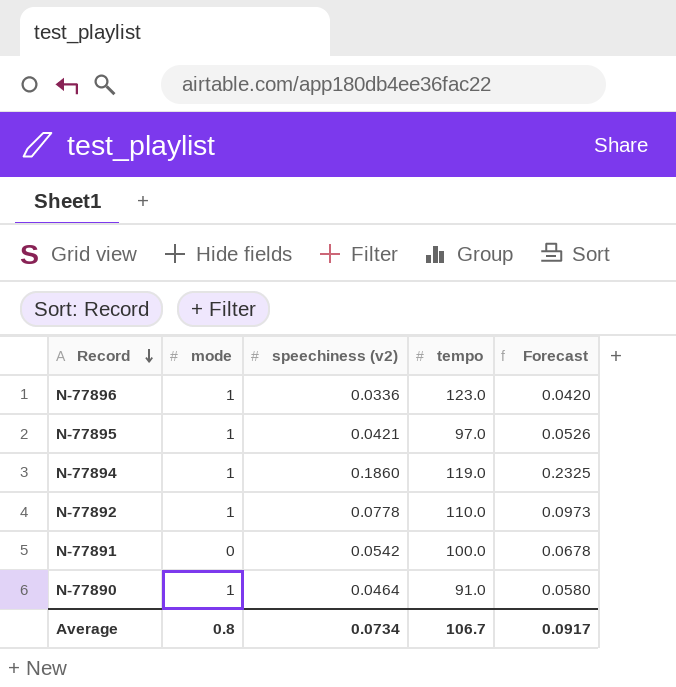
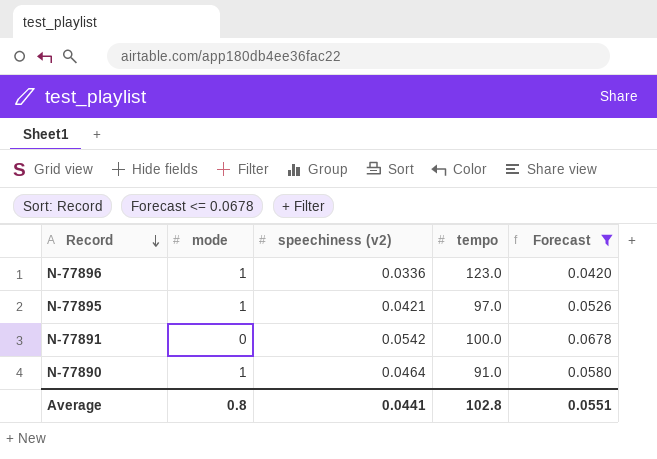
filter: none -> Forecast <= 0.0678
Average | speechiness (v2): 0.0734 -> 0.0441
Average | tempo: 106.7 -> 102.8
Average | Forecast: 0.0917 -> 0.0551

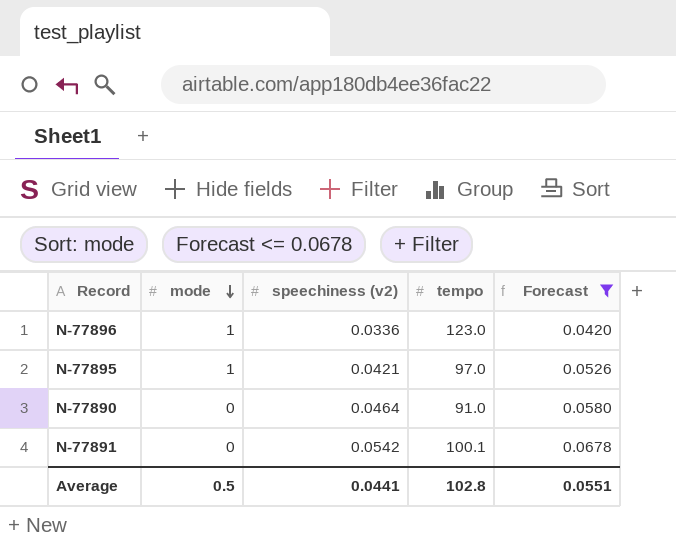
row order: Record descending -> mode descending
N-77890 | mode: 1 -> 0
N-77891 | tempo: 100.0 -> 100.1
Average | mode: 0.8 -> 0.5

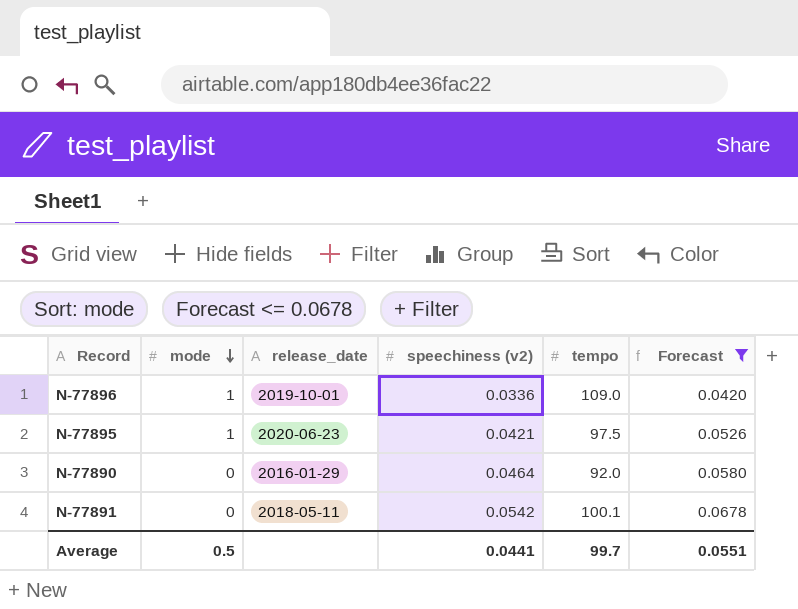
column release_date | position: none -> 3
N-77896 | tempo: 123.0 -> 109.0
N-77895 | tempo: 97.0 -> 97.5
N-77890 | tempo: 91.0 -> 92.0
Average | tempo: 102.8 -> 99.7

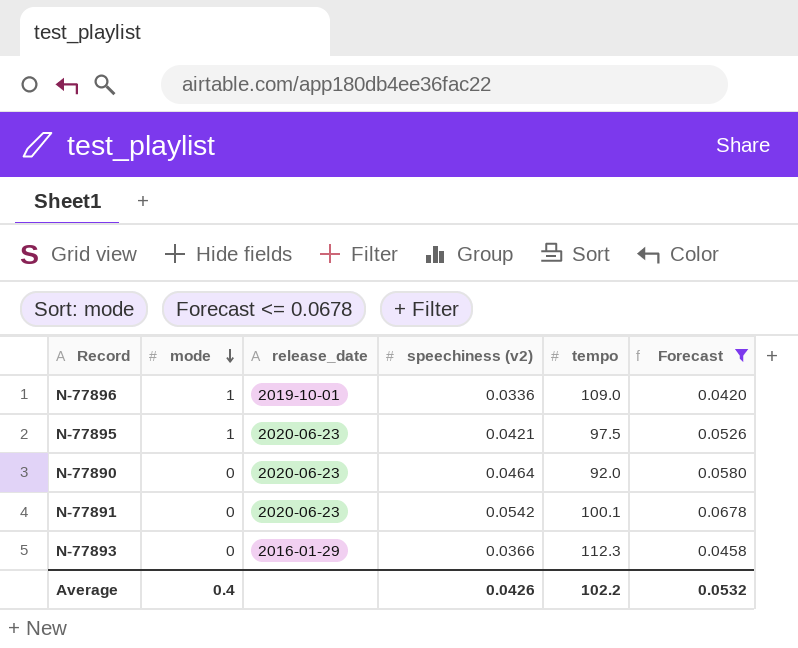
N-77890 | release_date: 2016-01-29 -> 2020-06-23
N-77891 | release_date: 2018-05-11 -> 2020-06-23
row N-77893: none -> 0 | 2016-01-29 | 0.0366 | 112.3 | 0.0458
Average | mode: 0.5 -> 0.4
Average | speechiness (v2): 0.0441 -> 0.0426
Average | tempo: 99.7 -> 102.2
Average | Forecast: 0.0551 -> 0.0532

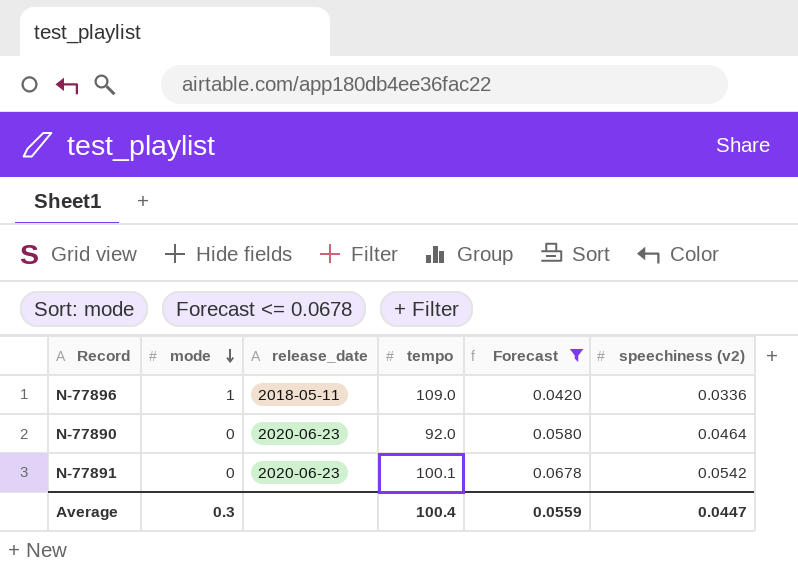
column speechiness (v2) | position: 4 -> 6
row N-77895: 1 | 2020-06-23 | 0.0421 | 97.5 | 0.0526 -> none
row N-77893: 0 | 2016-01-29 | 0.0366 | 112.3 | 0.0458 -> none
N-77896 | release_date: 2019-10-01 -> 2018-05-11
Average | mode: 0.4 -> 0.3
Average | tempo: 102.2 -> 100.4
Average | Forecast: 0.0532 -> 0.0559
Average | speechiness (v2): 0.0426 -> 0.0447

